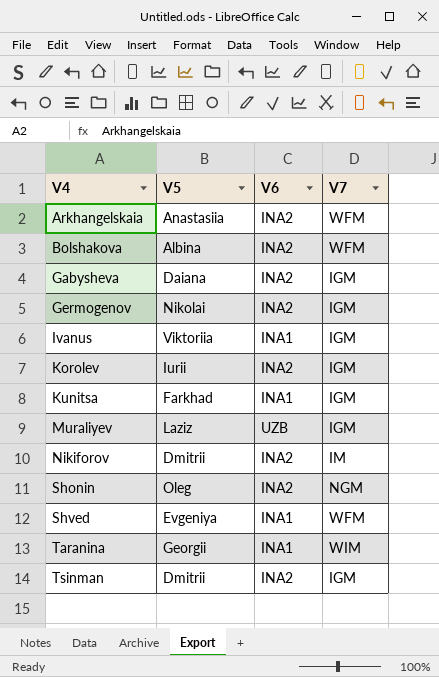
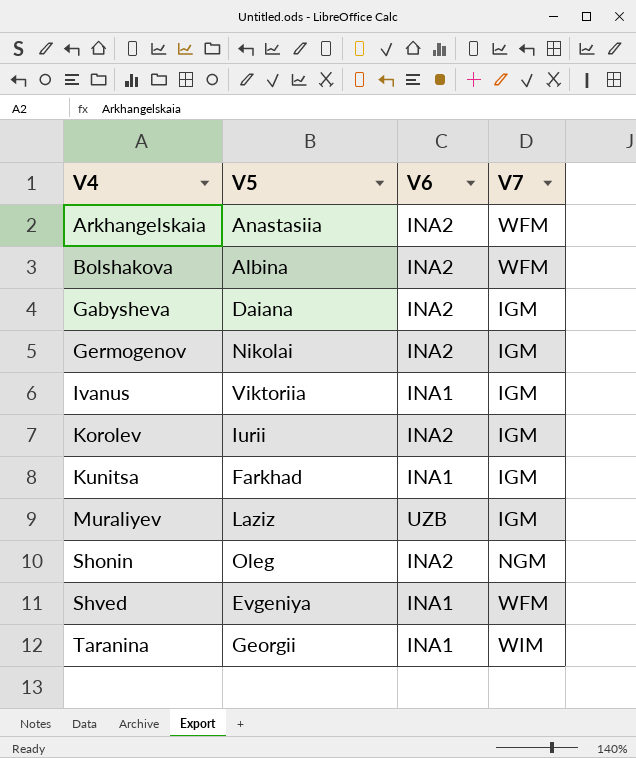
row Nikiforov: Dmitrii | INA2 | IM -> none
row Tsinman: Dmitrii | INA2 | IGM -> none

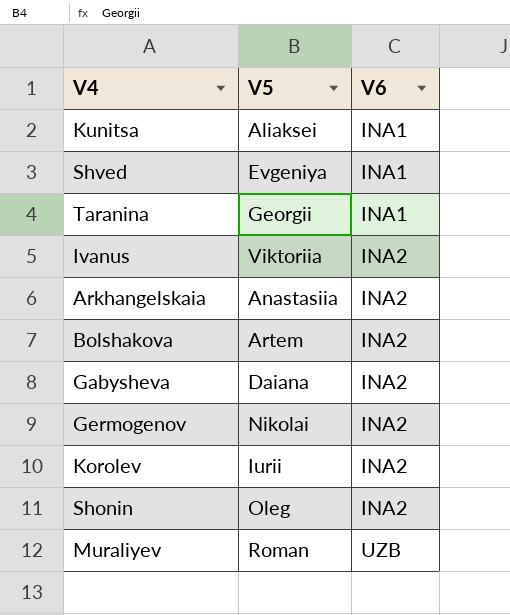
row order: V4 ascending -> V6 ascending
column V7 | position: 4 -> none
Kunitsa | V5: Farkhad -> Aliaksei
Ivanus | V6: INA1 -> INA2
Bolshakova | V5: Albina -> Artem
Muraliyev | V5: Laziz -> Roman

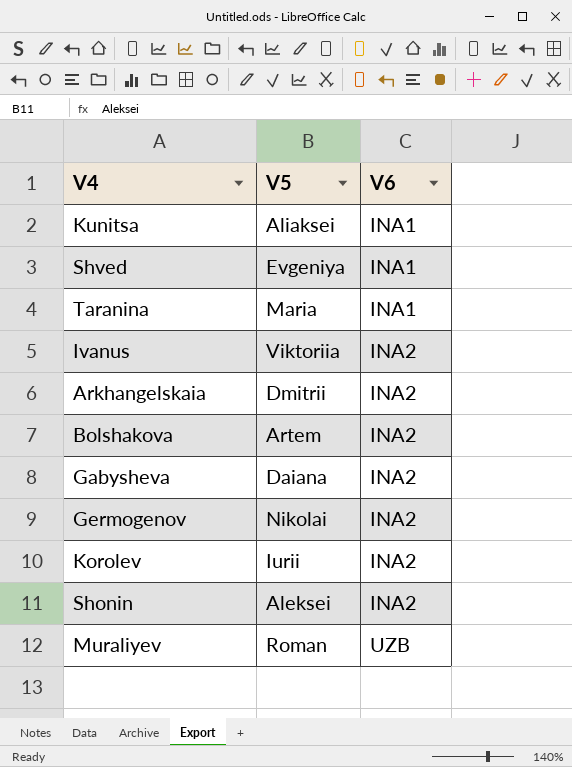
Taranina | V5: Georgii -> Maria
Arkhangelskaia | V5: Anastasiia -> Dmitrii
Shonin | V5: Oleg -> Aleksei

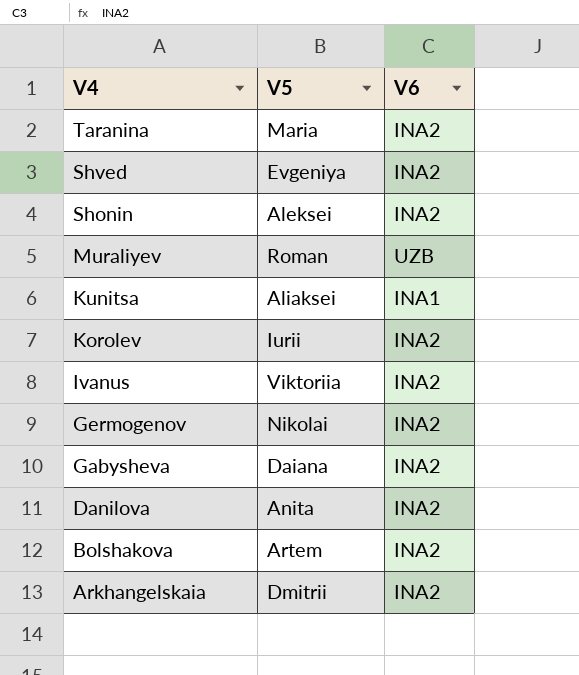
row order: V6 ascending -> V4 descending
Taranina | V6: INA1 -> INA2
Shved | V6: INA1 -> INA2
row Danilova: none -> Anita | INA2

